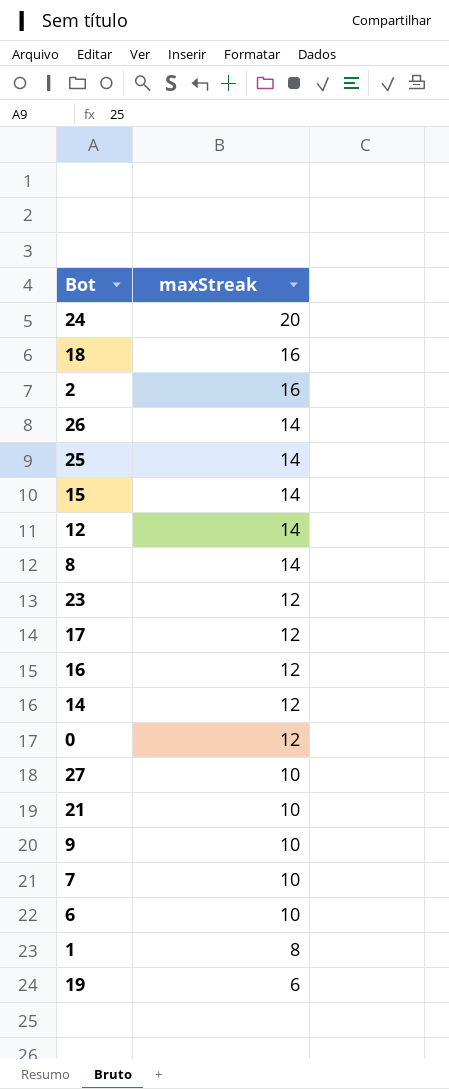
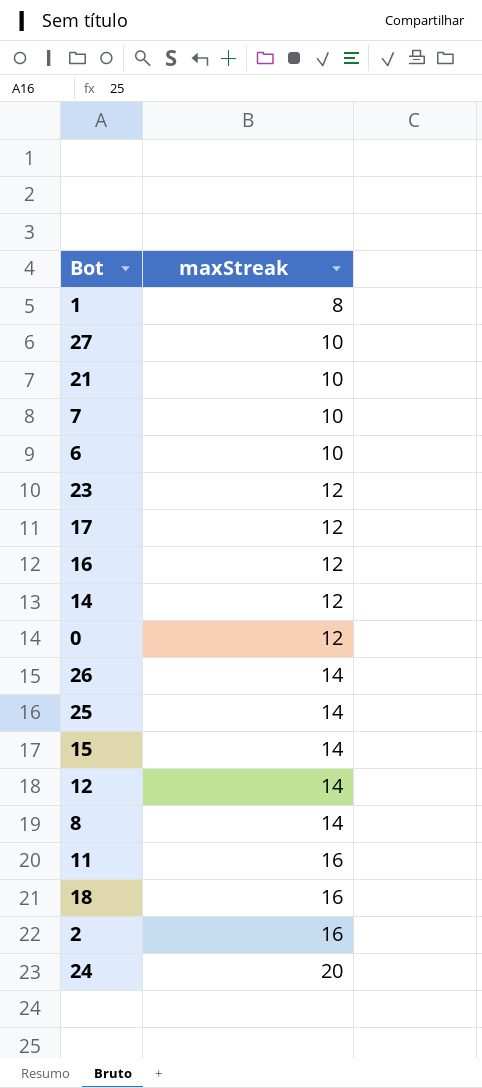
row order: maxStreak descending -> maxStreak ascending
row 9: 10 -> none
row 19: 6 -> none
row 11: none -> 16

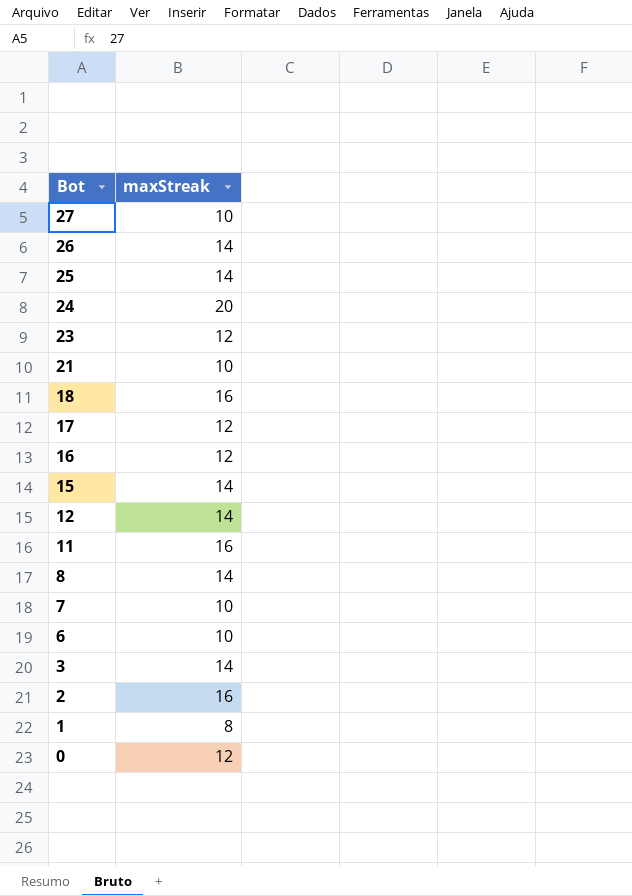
row order: maxStreak ascending -> Bot descending
row 14: 12 -> none
row 3: none -> 14

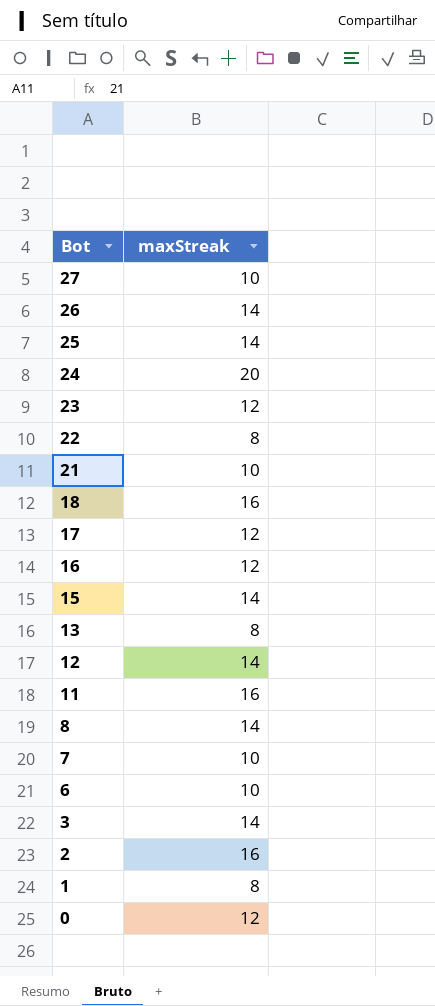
row 22: none -> 8
row 13: none -> 8

